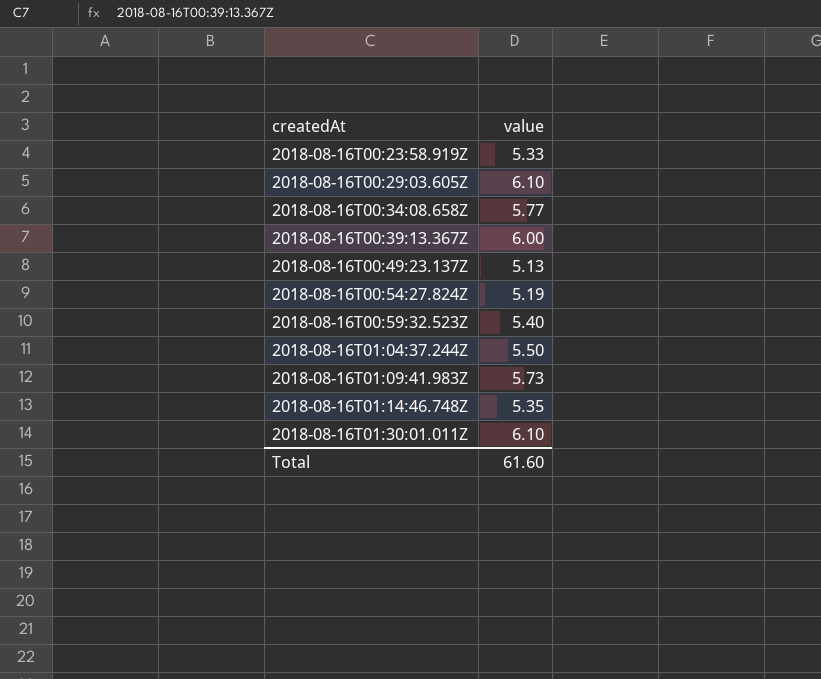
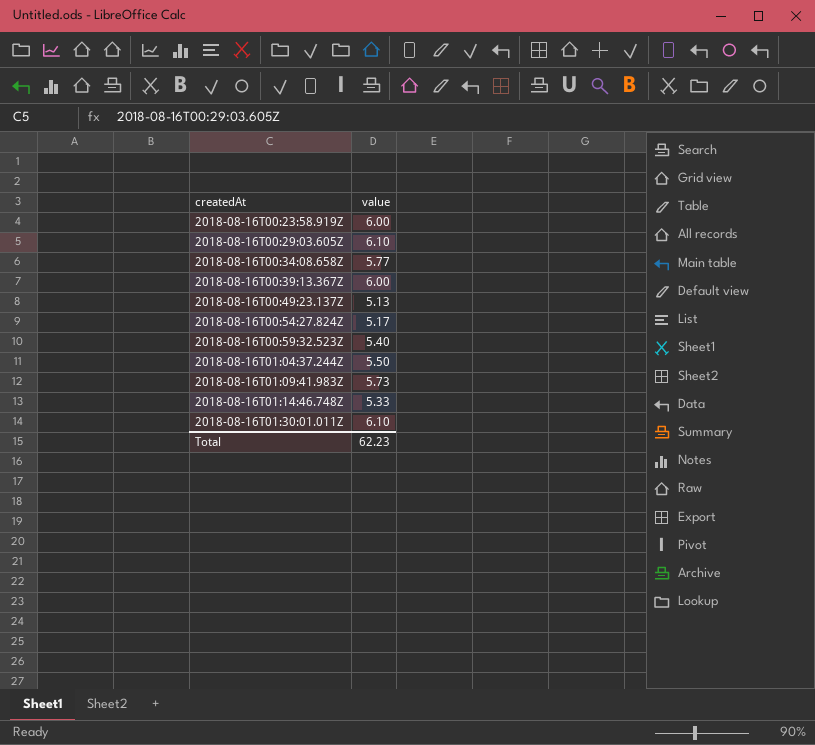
2018-08-16T00:23:58.919Z | value: 5.33 -> 6.00
2018-08-16T00:54:27.824Z | value: 5.19 -> 5.17
2018-08-16T01:14:46.748Z | value: 5.35 -> 5.33
Total | value: 61.60 -> 62.23

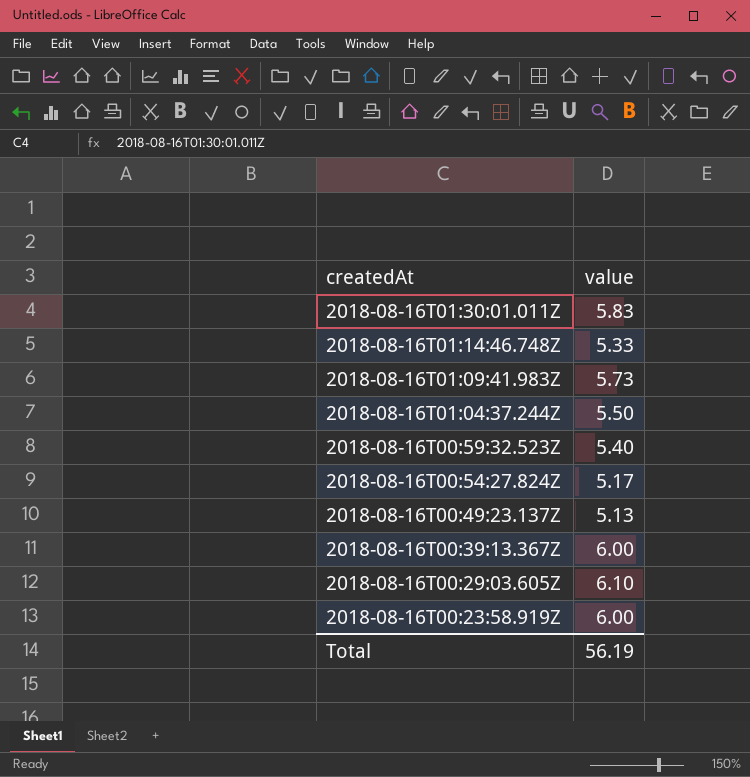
row order: createdAt ascending -> createdAt descending
row 2018-08-16T00:34:08.658Z: 5.77 -> none
2018-08-16T01:30:01.011Z | value: 6.10 -> 5.83
Total | value: 62.23 -> 56.19

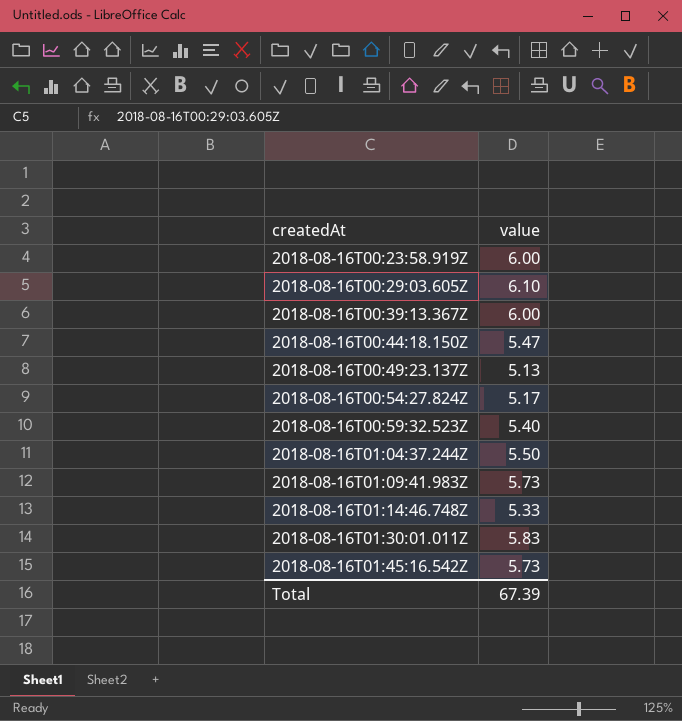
row order: createdAt descending -> createdAt ascending
row 2018-08-16T00:44:18.150Z: none -> 5.47
row 2018-08-16T01:45:16.542Z: none -> 5.73
Total | value: 56.19 -> 67.39

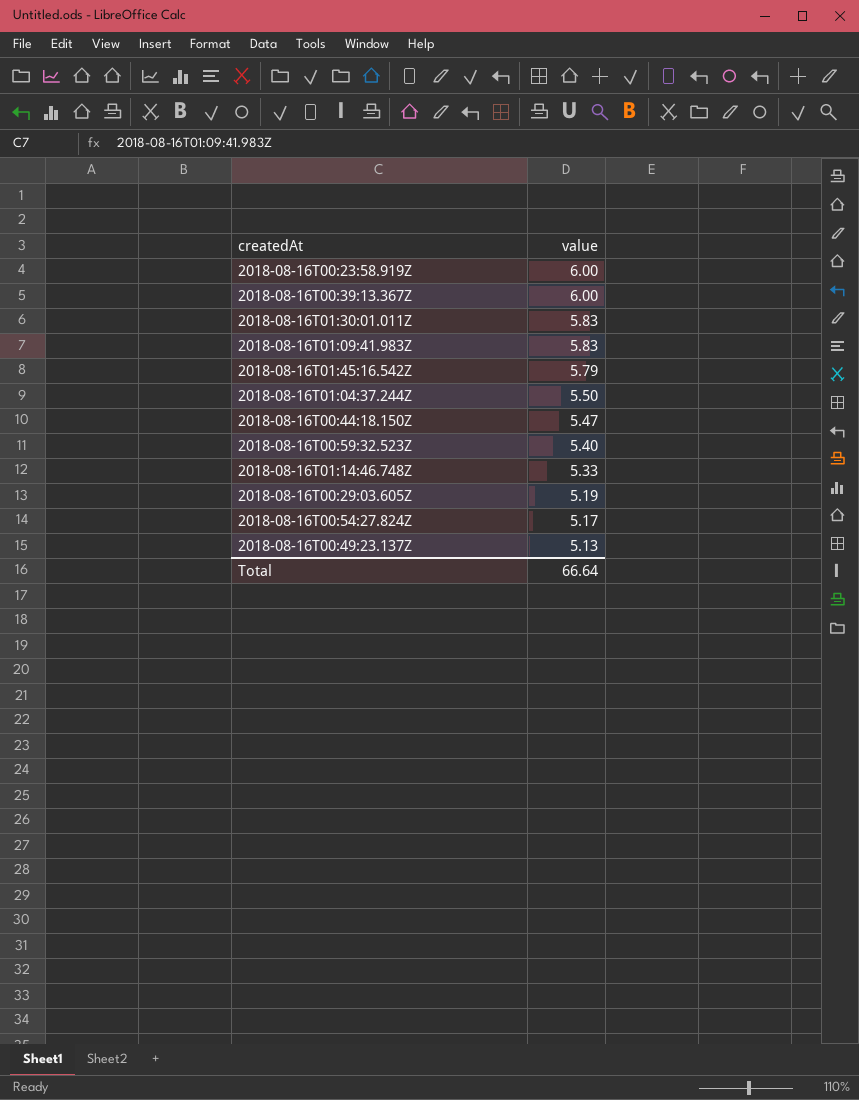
row order: createdAt ascending -> value descending
2018-08-16T01:09:41.983Z | value: 5.73 -> 5.83
2018-08-16T01:45:16.542Z | value: 5.73 -> 5.79
2018-08-16T00:29:03.605Z | value: 6.10 -> 5.19
Total | value: 67.39 -> 66.64

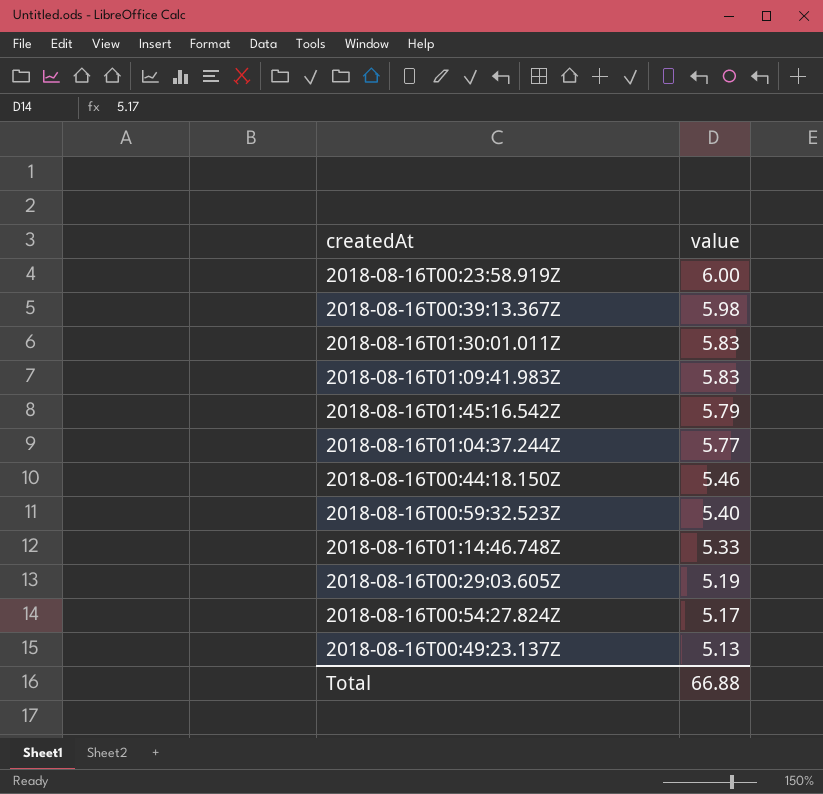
2018-08-16T00:39:13.367Z | value: 6.00 -> 5.98
2018-08-16T01:04:37.244Z | value: 5.50 -> 5.77
2018-08-16T00:44:18.150Z | value: 5.47 -> 5.46
Total | value: 66.64 -> 66.88

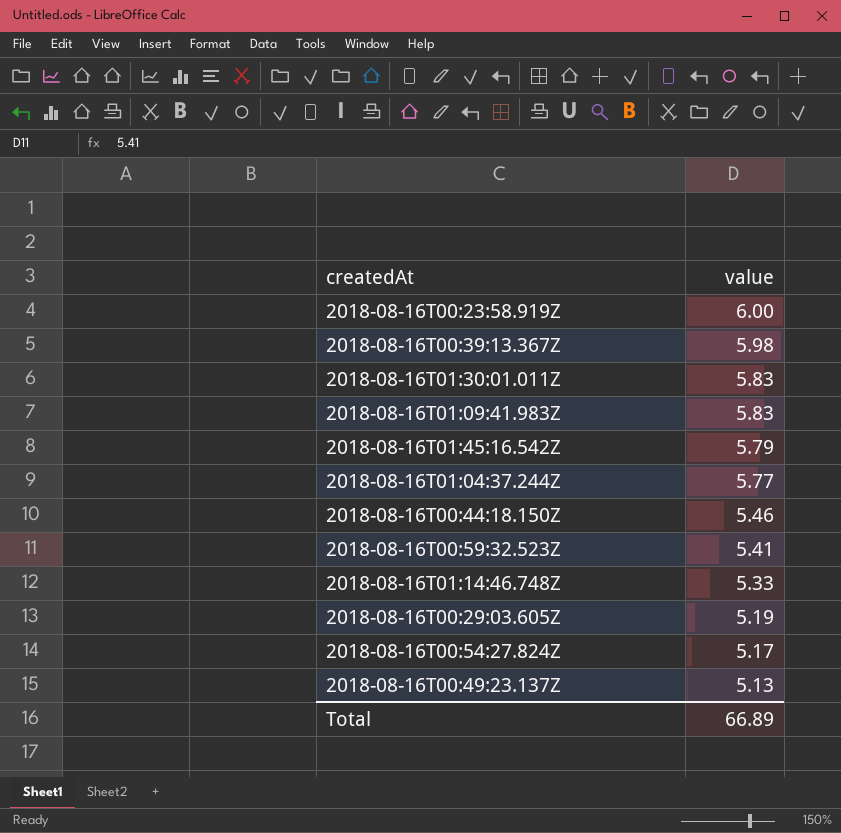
2018-08-16T00:59:32.523Z | value: 5.40 -> 5.41
Total | value: 66.88 -> 66.89

